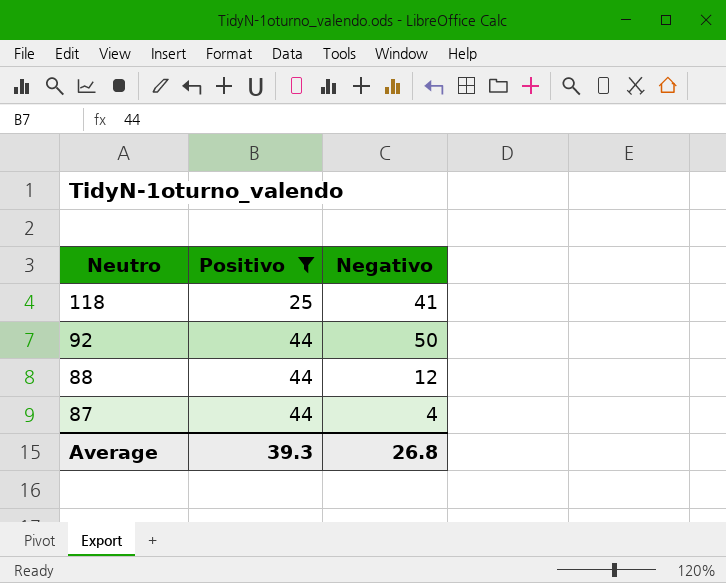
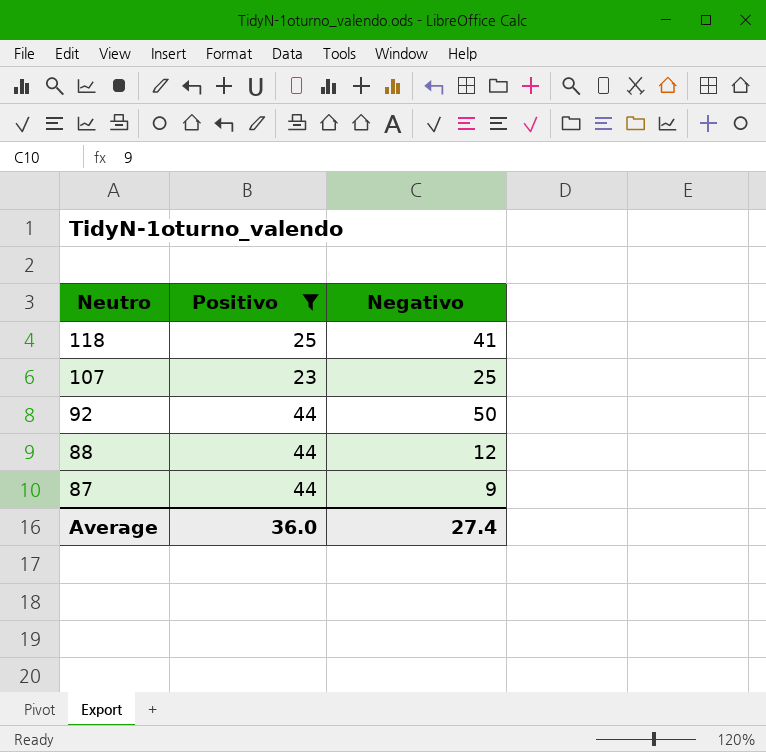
row 107: none -> 23 | 25
87 | Negativo: 4 -> 9
Average | Positivo: 39.3 -> 36.0
Average | Negativo: 26.8 -> 27.4

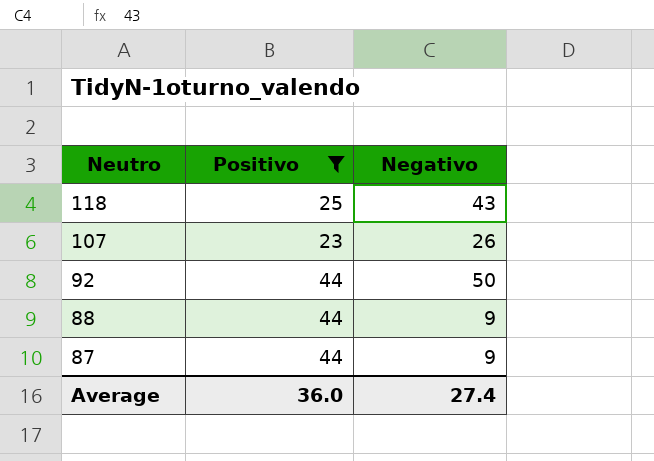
118 | Negativo: 41 -> 43
107 | Negativo: 25 -> 26
88 | Negativo: 12 -> 9

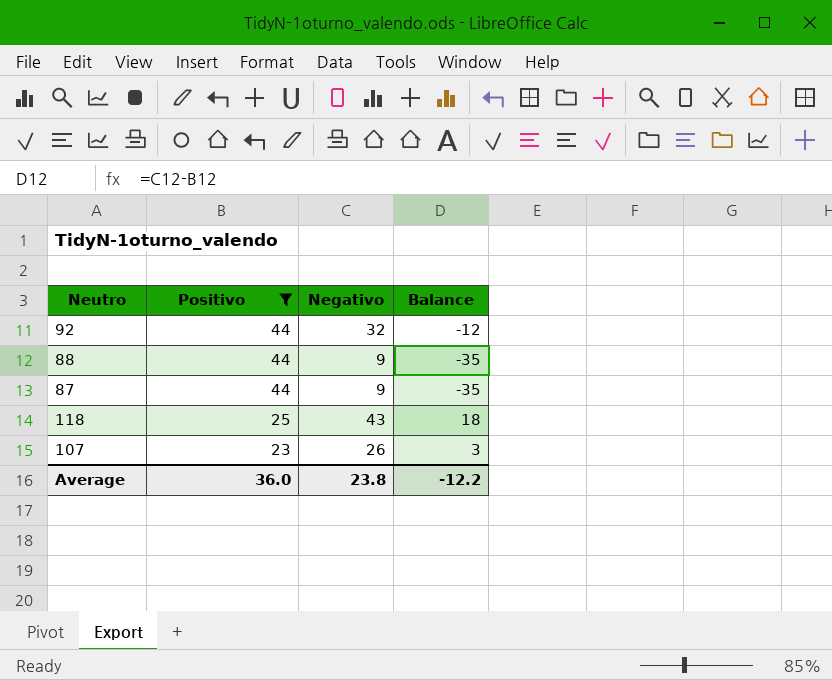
row order: Neutro descending -> Positivo descending
column Balance | formula: none -> [Negativo] - [Positivo]
92 | Negativo: 50 -> 32
Average | Negativo: 27.4 -> 23.8

